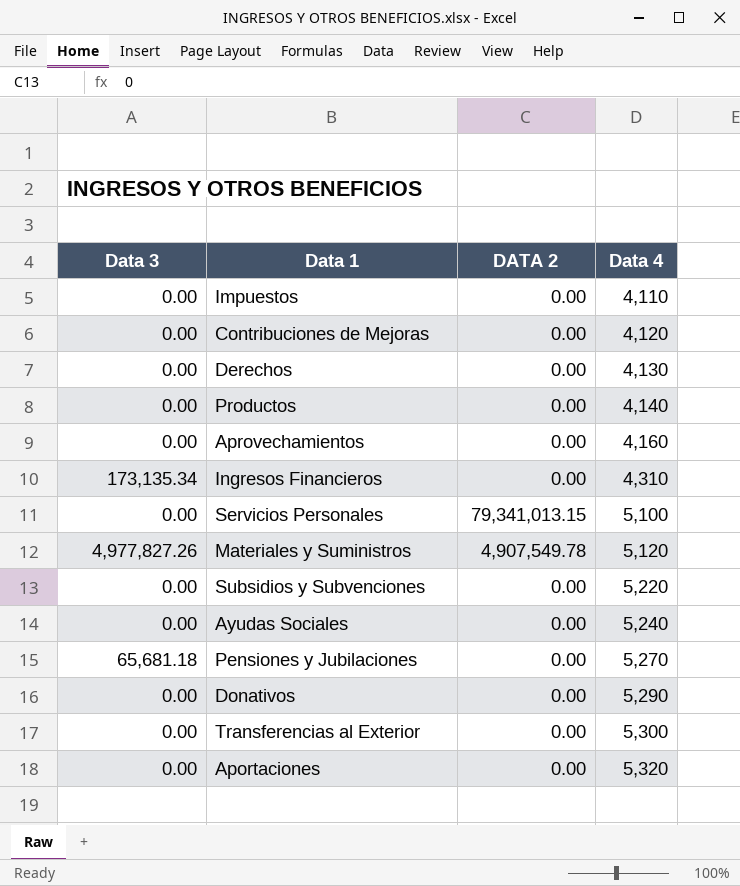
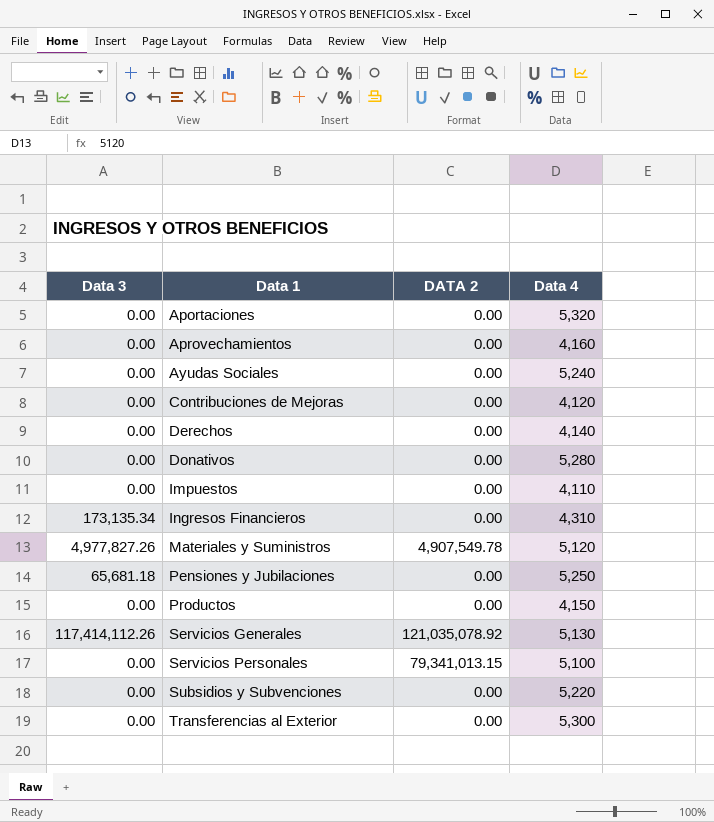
row order: Data 4 ascending -> Data 1 ascending
Derechos | Data 4: 4,130 -> 4,140
Donativos | Data 4: 5,290 -> 5,280
Pensiones y Jubilaciones | Data 4: 5,270 -> 5,250
Productos | Data 4: 4,140 -> 4,150
row Servicios Generales: none -> 117,414,112.26 | 121,035,078.92 | 5,130

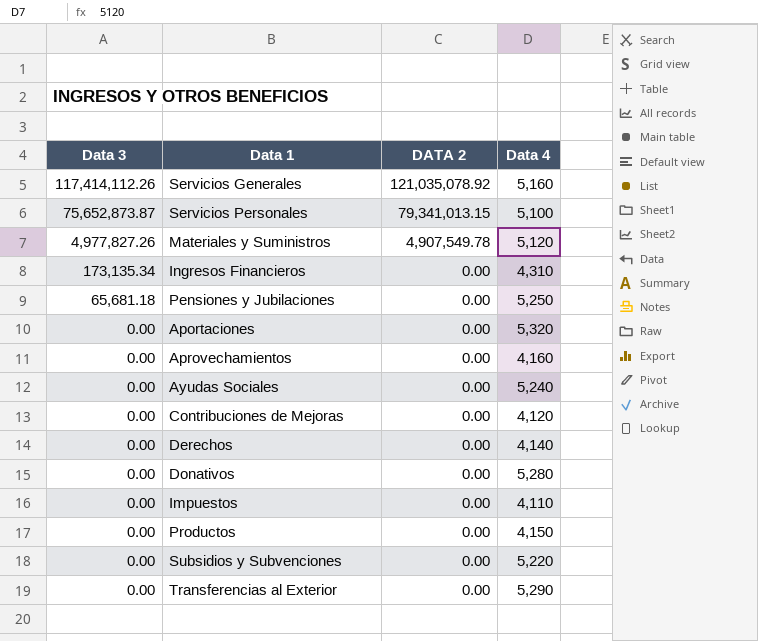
row order: Data 1 ascending -> Data 3 descending
Servicios Generales | Data 4: 5,130 -> 5,160
Servicios Personales | Data 3: 0.00 -> 75,652,873.87
Transferencias al Exterior | Data 4: 5,300 -> 5,290

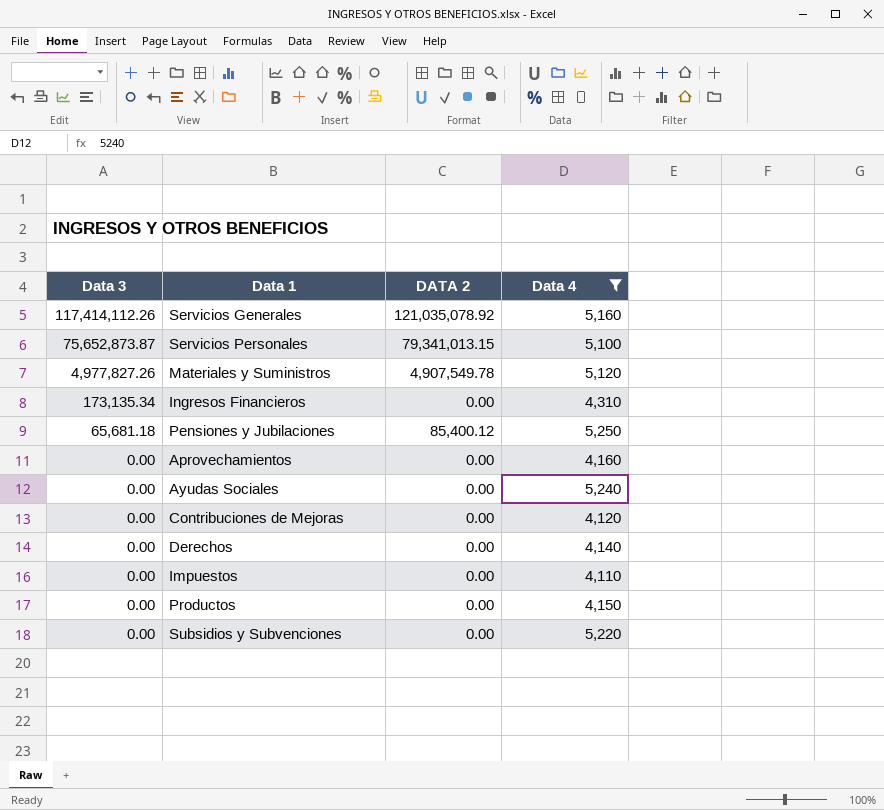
filter: none -> Data 4 <= 5,250
Pensiones y Jubilaciones | DATA 2: 0.00 -> 85,400.12

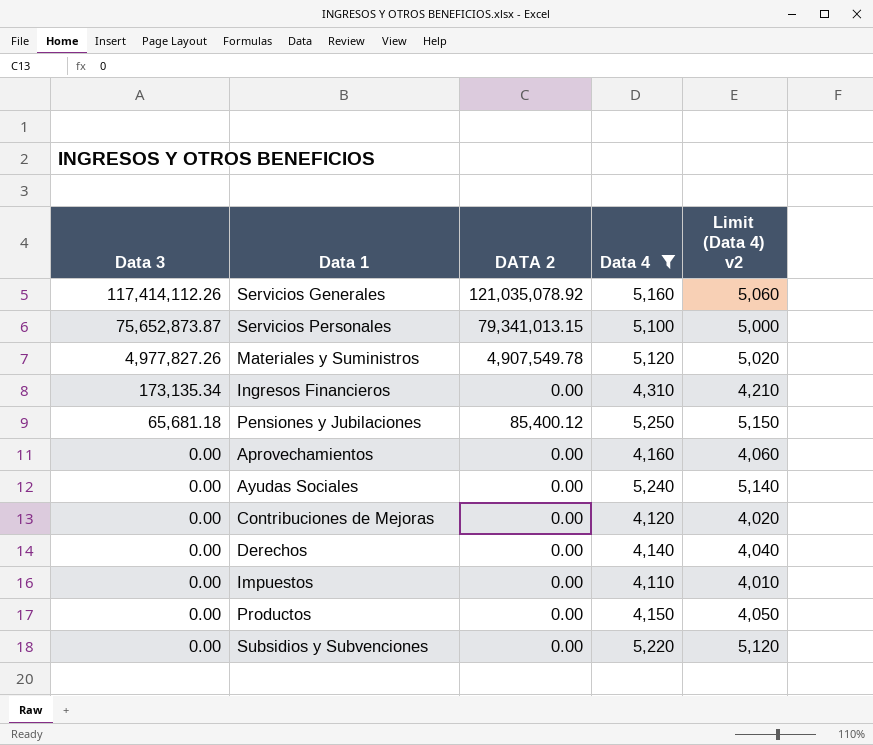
column Limit (Data 4) v2 | formula: none -> [Data 4] - 100

